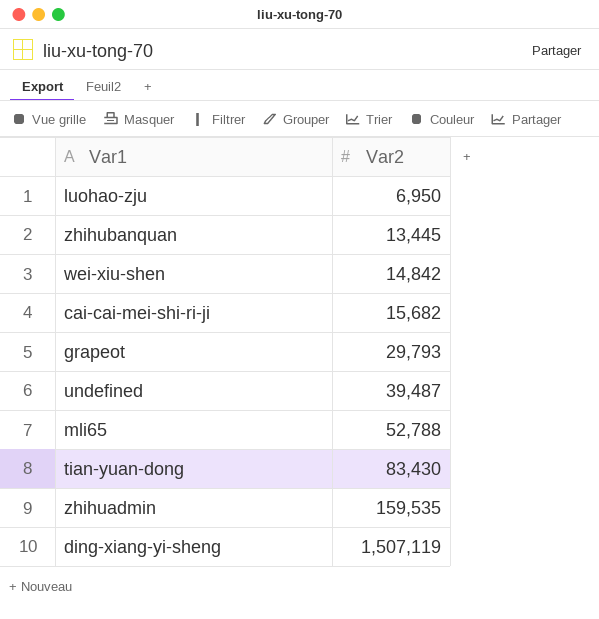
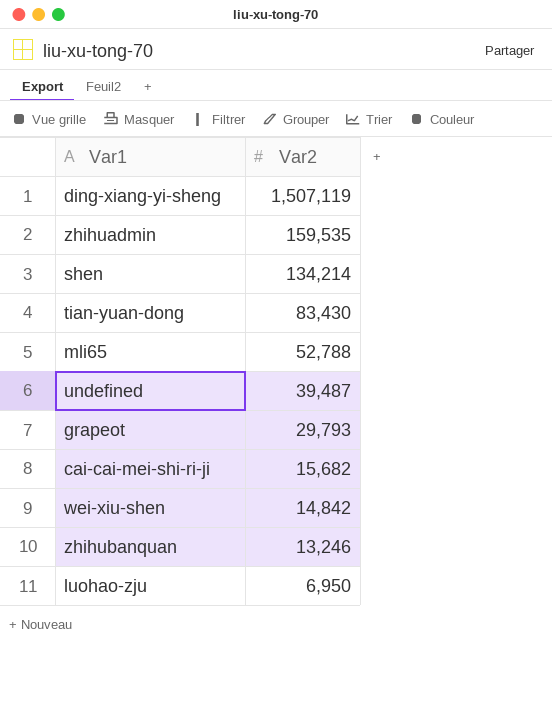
row order: Var2 ascending -> Var2 descending
row shen: none -> 134,214
zhihubanquan | Var2: 13,445 -> 13,246

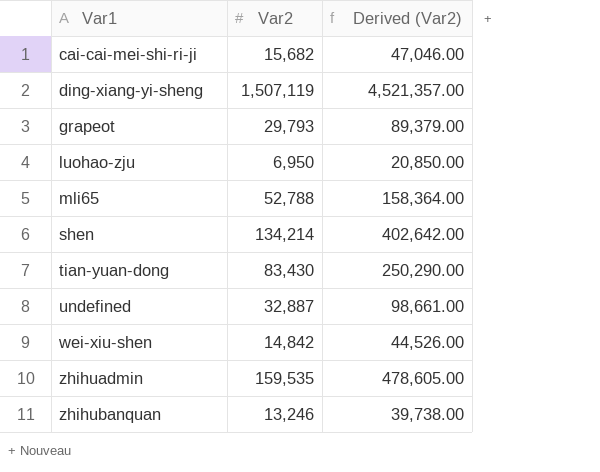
row order: Var2 descending -> Var1 ascending
column Derived (Var2) | formula: none -> [Var2] * 3
undefined | Var2: 39,487 -> 32,887

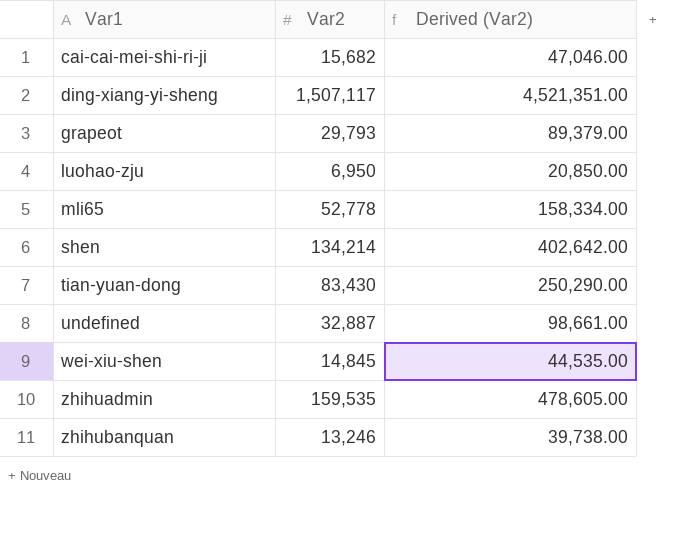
ding-xiang-yi-sheng | Var2: 1,507,119 -> 1,507,117
ding-xiang-yi-sheng | Derived (Var2): 4,521,357.00 -> 4,521,351.00
mli65 | Var2: 52,788 -> 52,778
mli65 | Derived (Var2): 158,364.00 -> 158,334.00
wei-xiu-shen | Var2: 14,842 -> 14,845
wei-xiu-shen | Derived (Var2): 44,526.00 -> 44,535.00

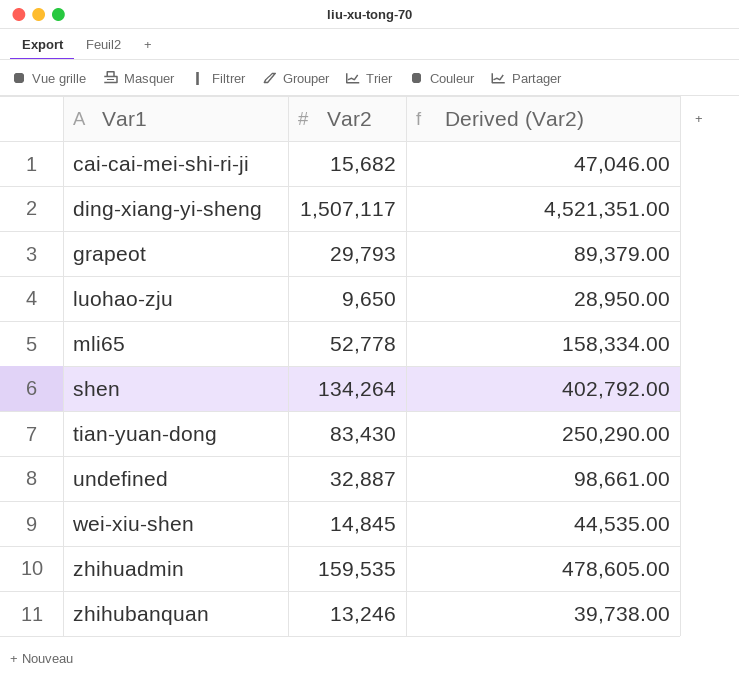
luohao-zju | Var2: 6,950 -> 9,650
luohao-zju | Derived (Var2): 20,850.00 -> 28,950.00
shen | Var2: 134,214 -> 134,264
shen | Derived (Var2): 402,642.00 -> 402,792.00

